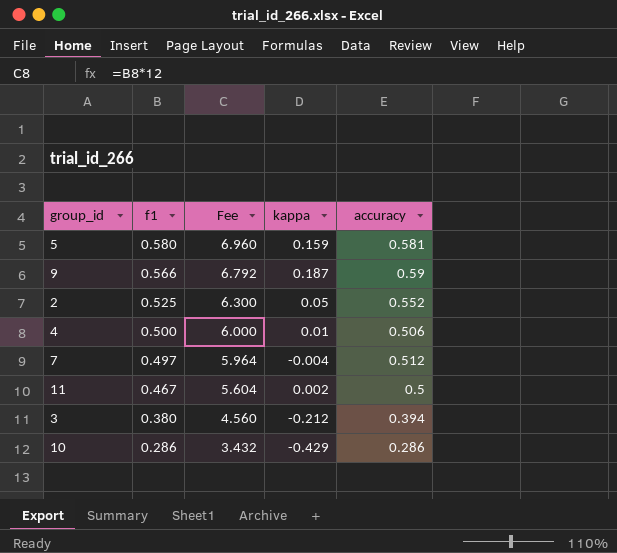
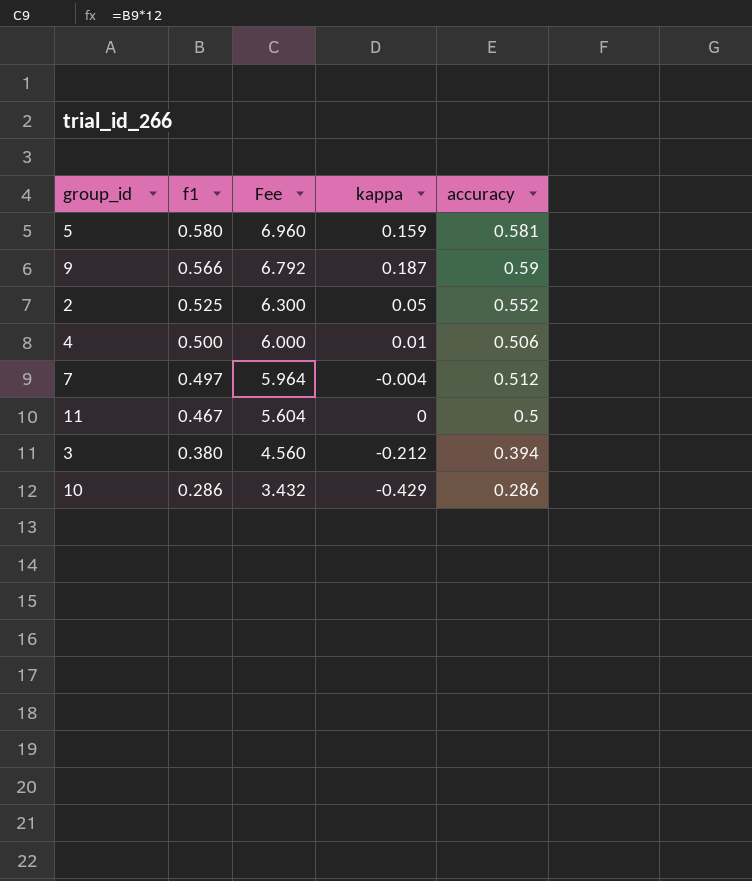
11 | kappa: 0.002 -> 0

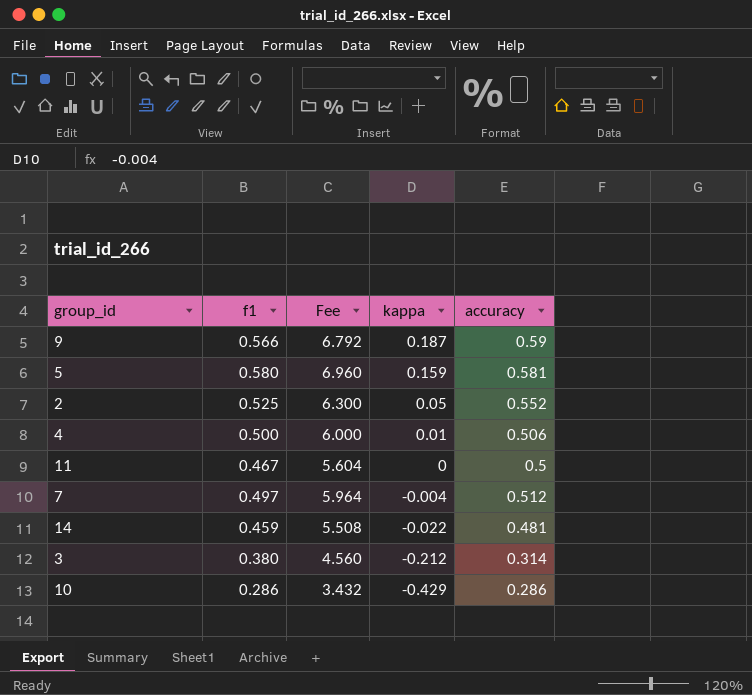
row order: f1 descending -> kappa descending
row 14: none -> 0.459 | 5.508 | -0.022 | 0.481
3 | accuracy: 0.394 -> 0.314

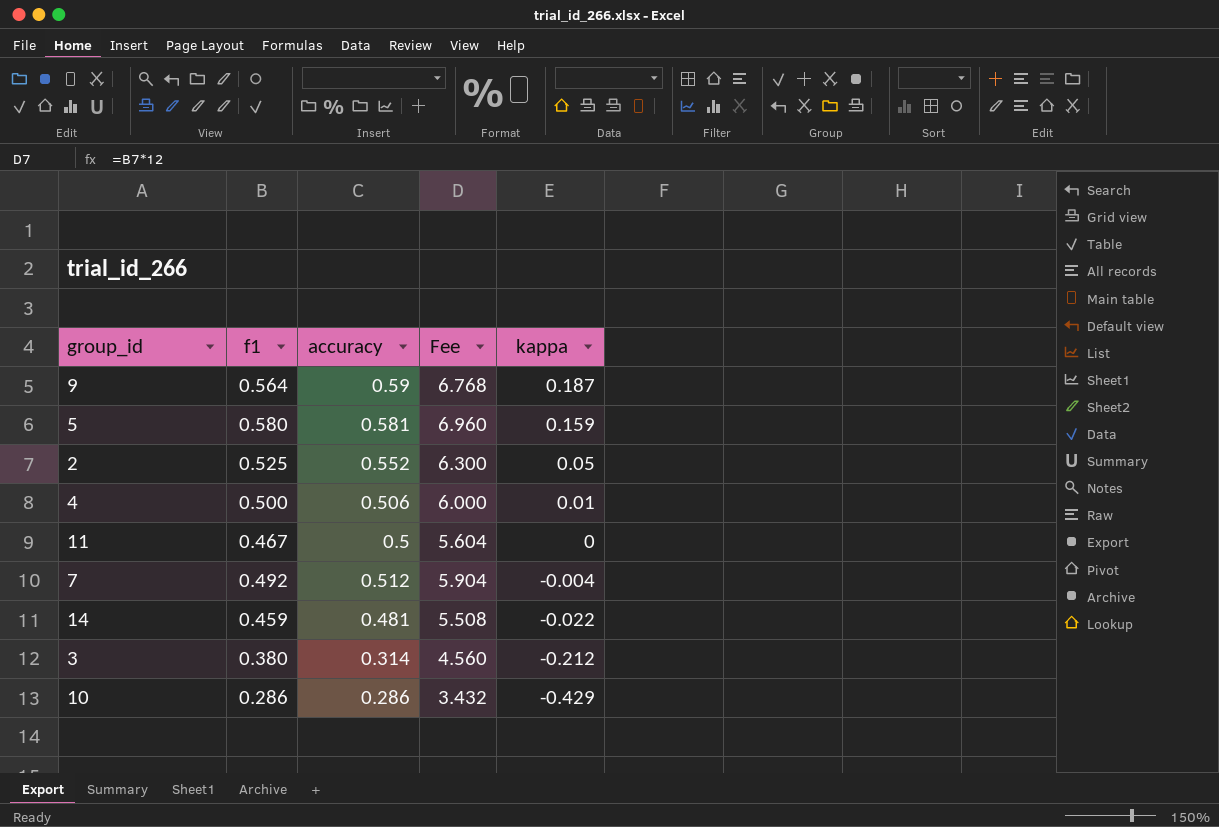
column accuracy | position: 5 -> 3
9 | f1: 0.566 -> 0.564
9 | Fee: 6.792 -> 6.768
7 | f1: 0.497 -> 0.492
7 | Fee: 5.964 -> 5.904

